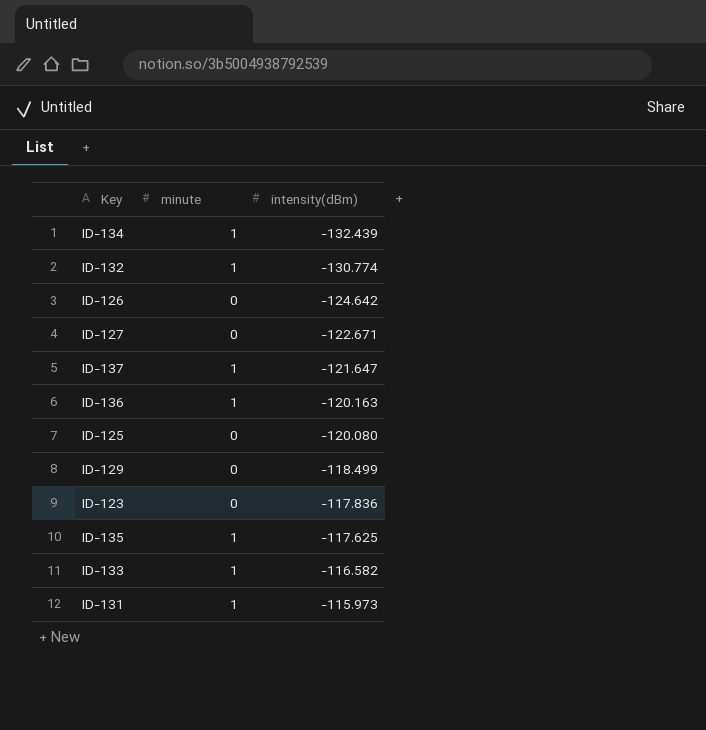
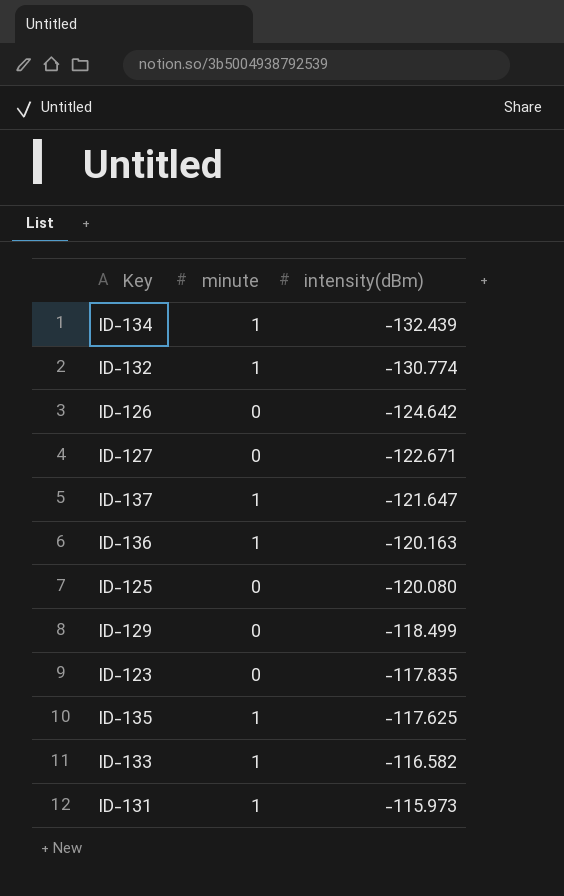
ID-123 | intensity(dBm): -117.836 -> -117.835

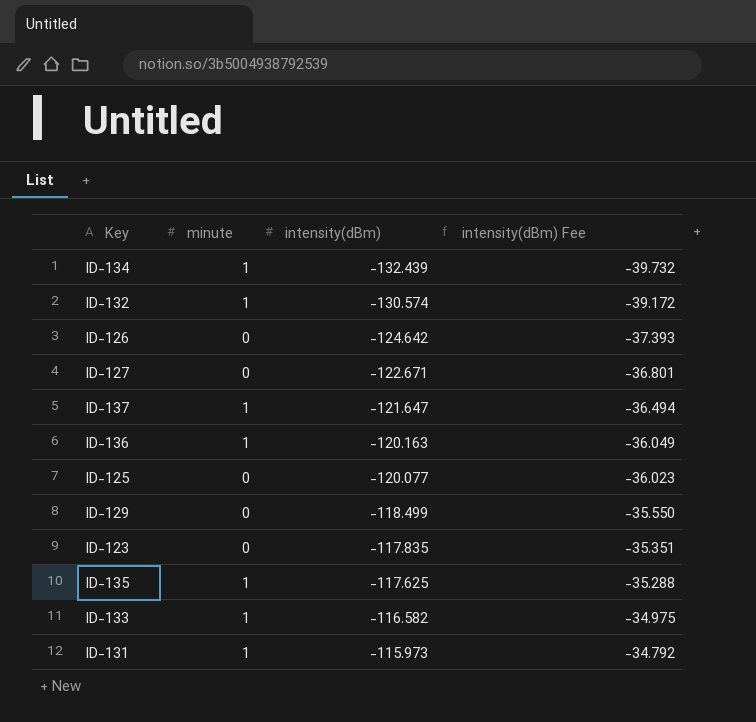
column intensity(dBm) Fee | formula: none -> [intensity(dBm)] * 0.3
ID-132 | intensity(dBm): -130.774 -> -130.574
ID-125 | intensity(dBm): -120.080 -> -120.077

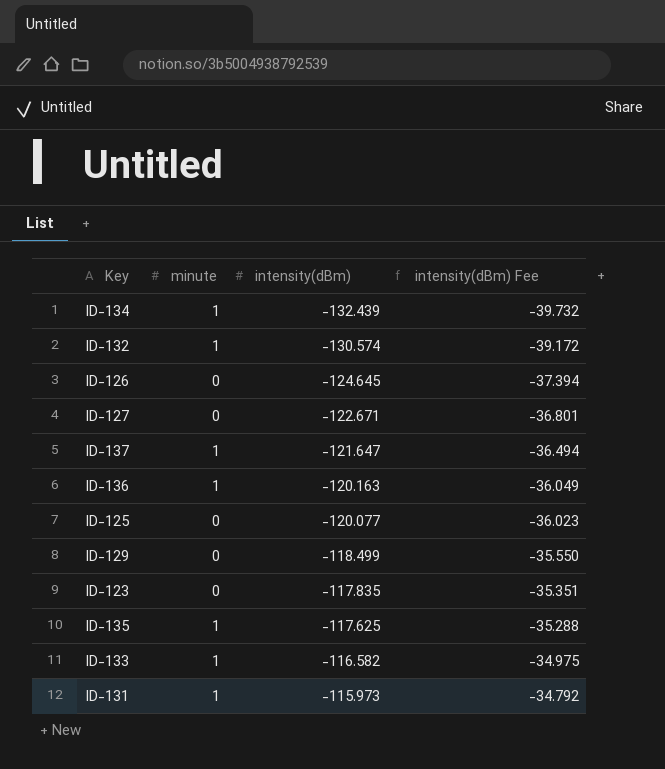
ID-126 | intensity(dBm): -124.642 -> -124.645
ID-126 | intensity(dBm) Fee: -37.393 -> -37.394

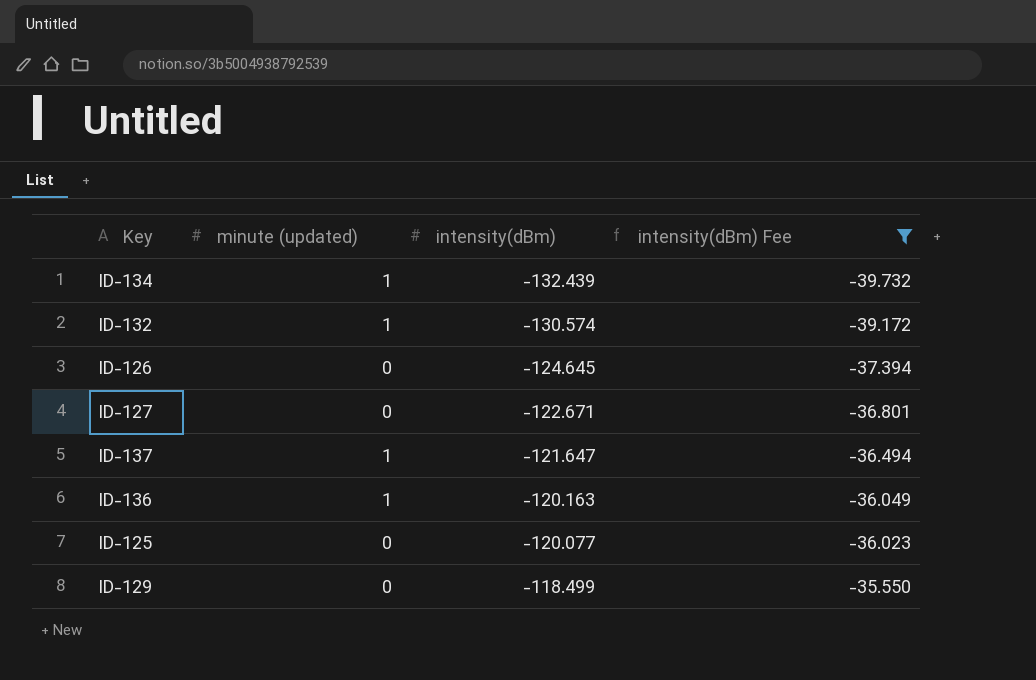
filter: none -> intensity(dBm) Fee <= -35.550
column name: minute -> minute (updated)

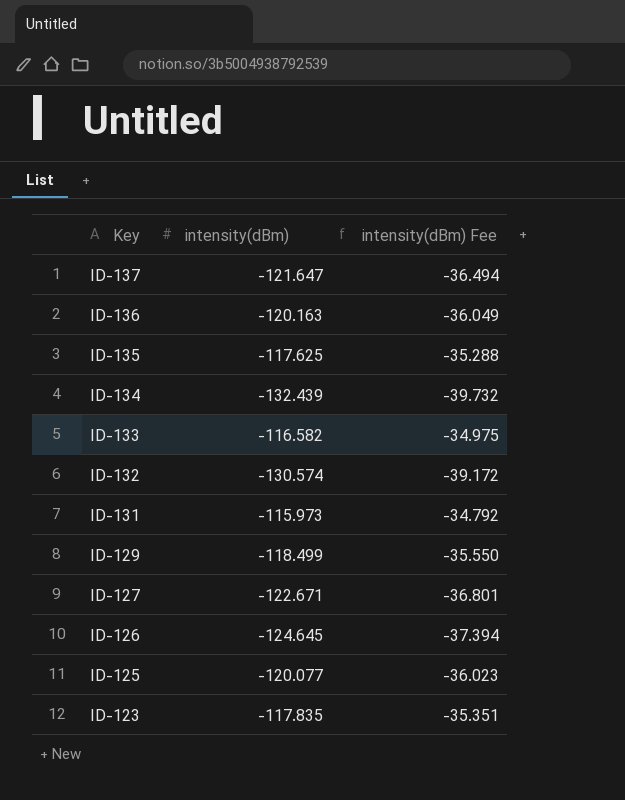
filter: intensity(dBm) Fee <= -35.550 -> none
row order: intensity(dBm) ascending -> Key descending
column minute (updated) | position: 2 -> none

